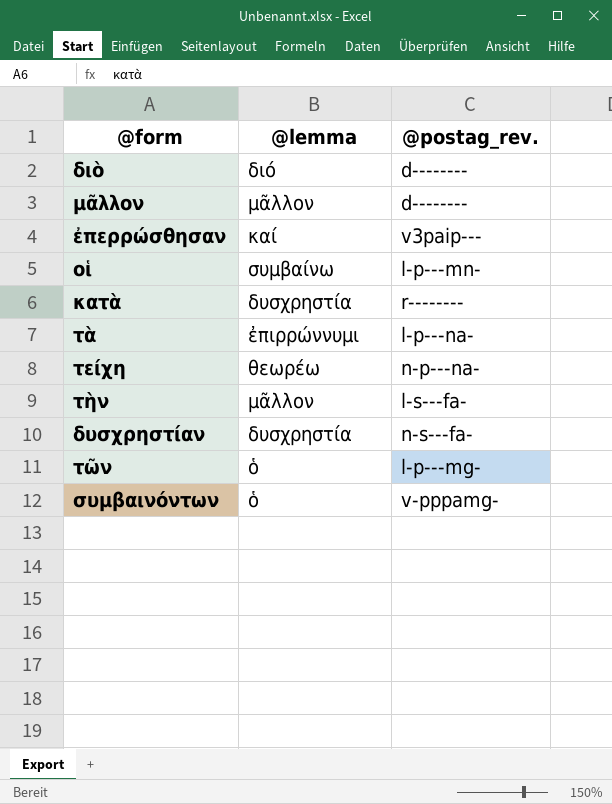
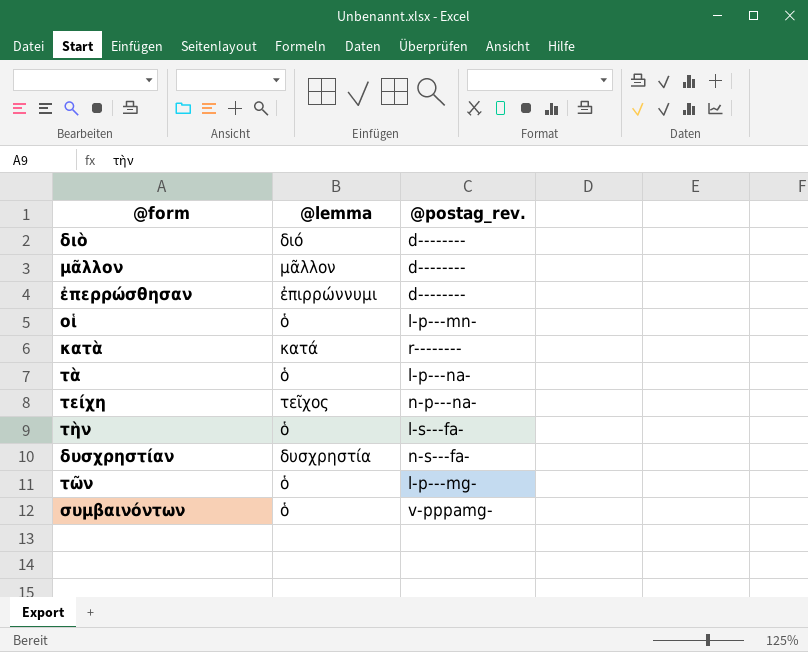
ἐπερρώσθησαν | @lemma: καί -> ἐπιρρώννυμι
ἐπερρώσθησαν | @postag_rev.: v3paip--- -> d--------
οἱ | @lemma: συμβαίνω -> ὁ
κατὰ | @lemma: δυσχρηστία -> κατά
τὰ | @lemma: ἐπιρρώννυμι -> ὁ
τείχη | @lemma: θεωρέω -> τεῖχος
τὴν | @lemma: μᾶλλον -> ὁ

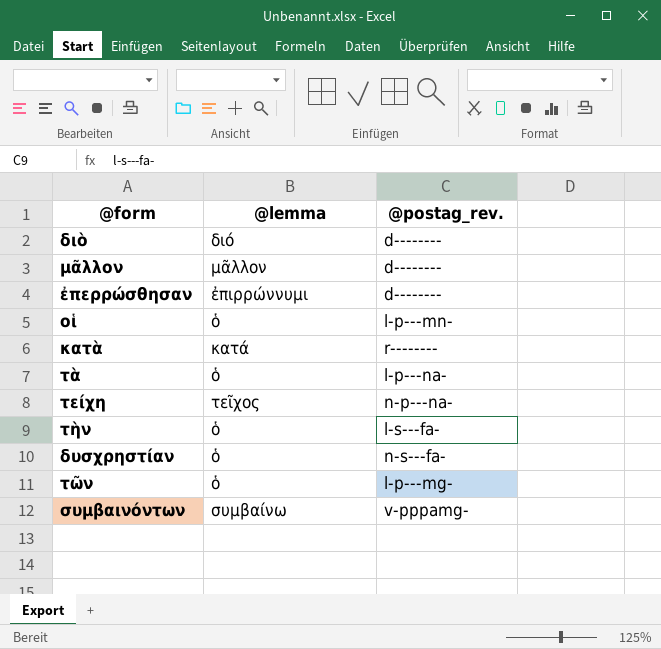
δυσχρηστίαν | @lemma: δυσχρηστία -> ὁ
συμβαινόντων | @lemma: ὁ -> συμβαίνω

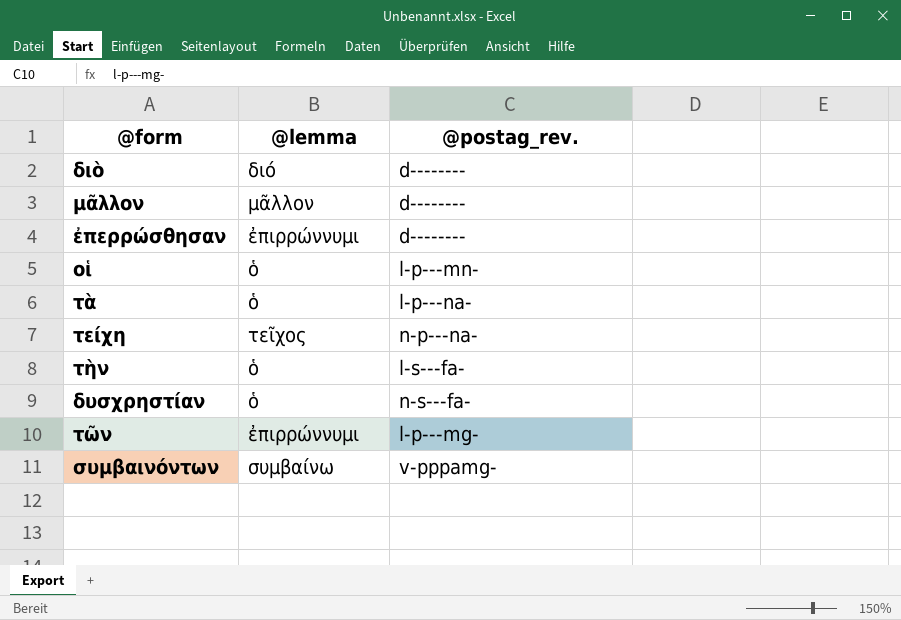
row κατὰ: κατά | r-------- -> none
τῶν | @lemma: ὁ -> ἐπιρρώννυμι

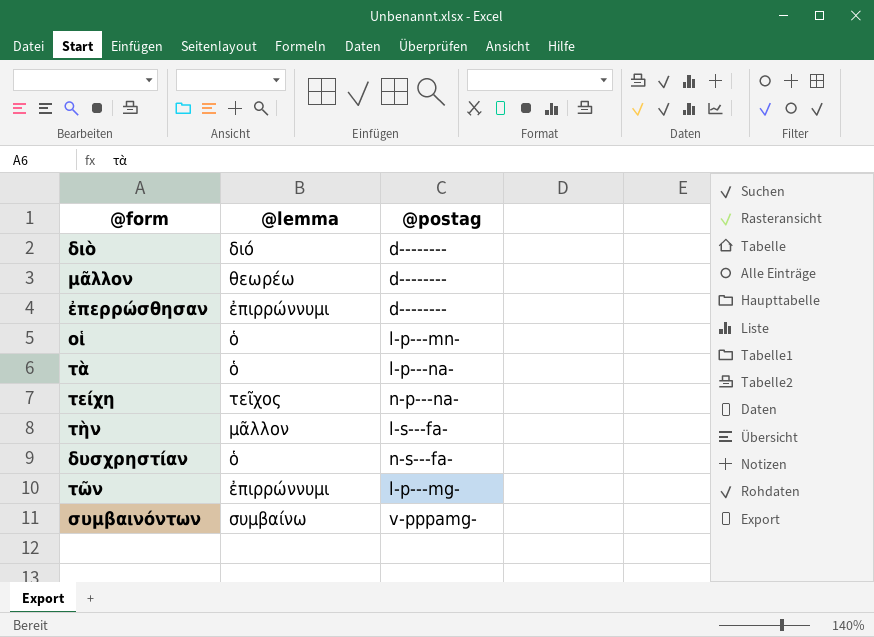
column name: @postag_rev. -> @postag
μᾶλλον | @lemma: μᾶλλον -> θεωρέω
τὴν | @lemma: ὁ -> μᾶλλον

